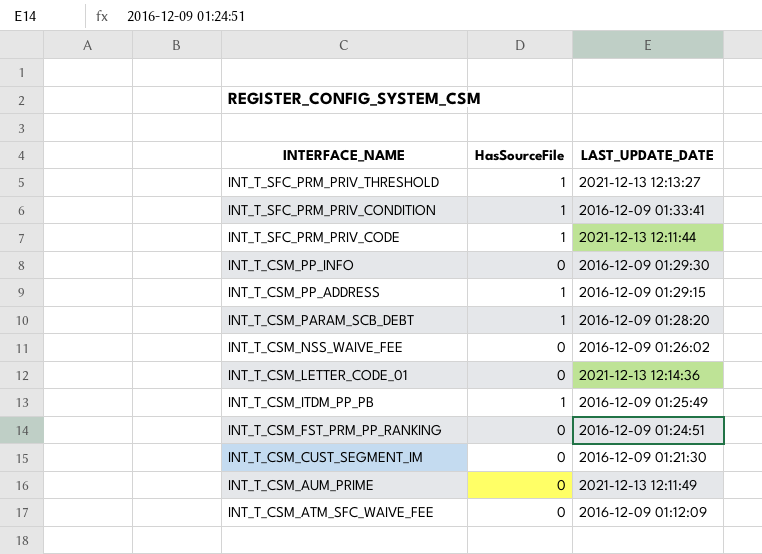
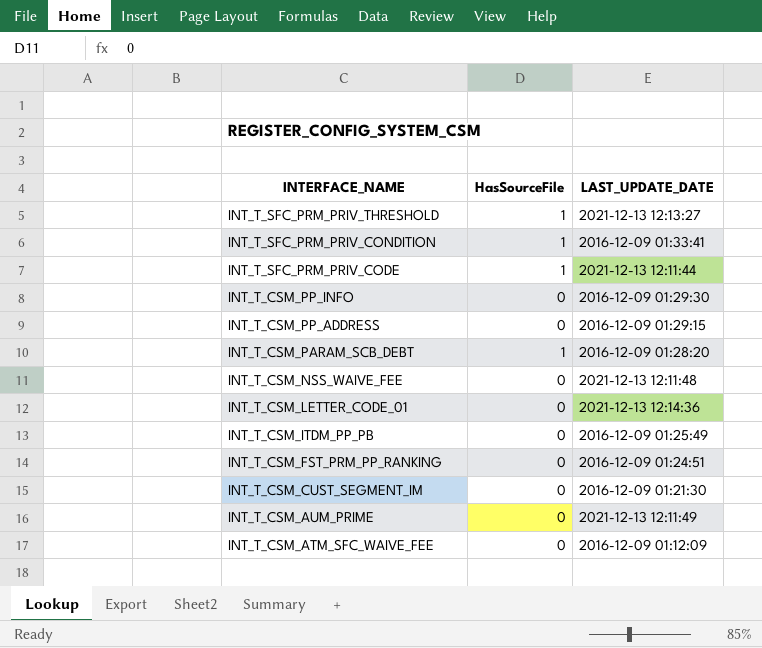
INT_T_CSM_PP_ADDRESS | HasSourceFile: 1 -> 0
INT_T_CSM_NSS_WAIVE_FEE | LAST_UPDATE_DATE: 2016-12-09 01:26:02 -> 2021-12-13 12:11:48
INT_T_CSM_ITDM_PP_PB | HasSourceFile: 1 -> 0

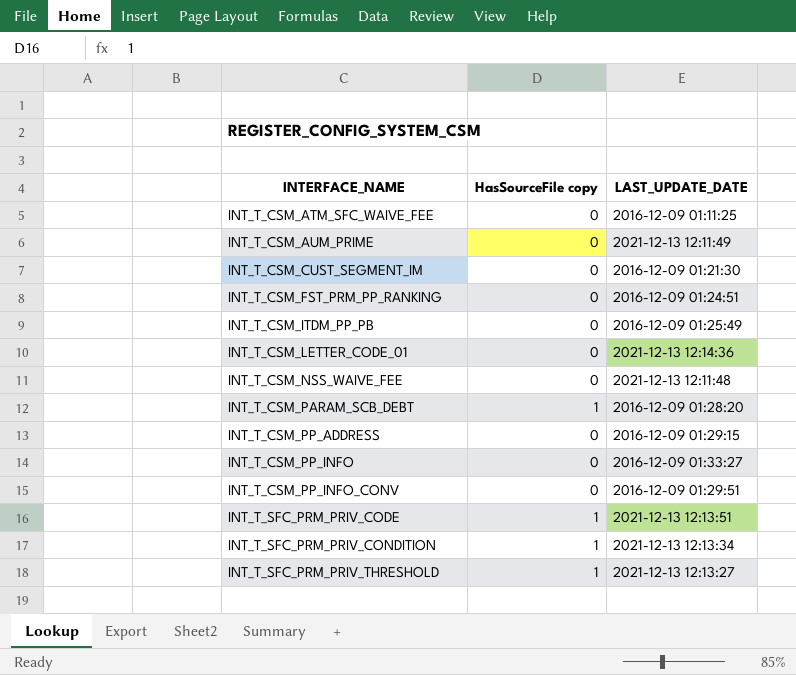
row order: INTERFACE_NAME descending -> INTERFACE_NAME ascending
column name: HasSourceFile -> HasSourceFile copy
INT_T_CSM_ATM_SFC_WAIVE_FEE | LAST_UPDATE_DATE: 2016-12-09 01:12:09 -> 2016-12-09 01:11:25
INT_T_CSM_PP_INFO | LAST_UPDATE_DATE: 2016-12-09 01:29:30 -> 2016-12-09 01:33:27
row INT_T_CSM_PP_INFO_CONV: none -> 0 | 2016-12-09 01:29:51
INT_T_SFC_PRM_PRIV_CODE | LAST_UPDATE_DATE: 2021-12-13 12:11:44 -> 2021-12-13 12:13:51
INT_T_SFC_PRM_PRIV_CONDITION | LAST_UPDATE_DATE: 2016-12-09 01:33:41 -> 2021-12-13 12:13:34

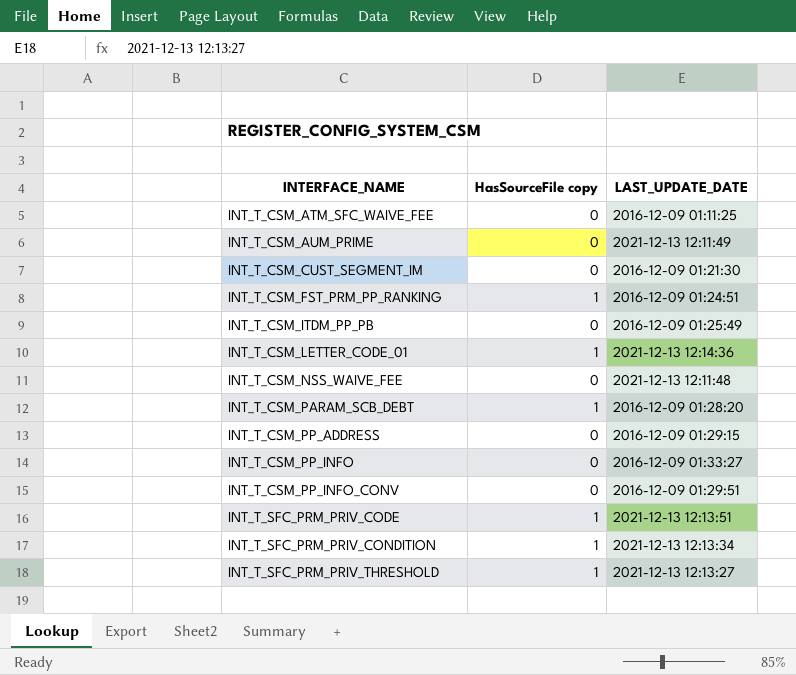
INT_T_CSM_FST_PRM_PP_RANKING | HasSourceFile copy: 0 -> 1
INT_T_CSM_LETTER_CODE_01 | HasSourceFile copy: 0 -> 1

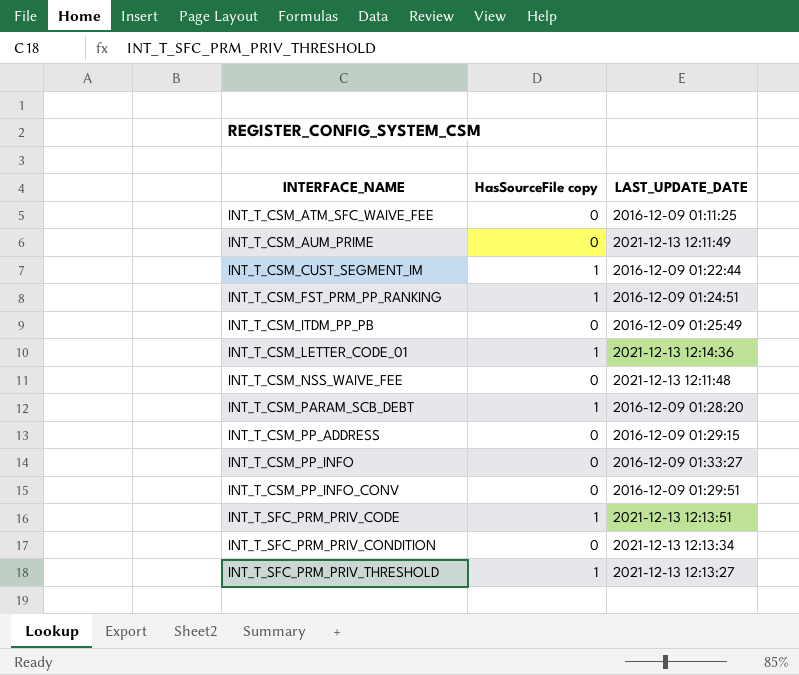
INT_T_CSM_CUST_SEGMENT_IM | HasSourceFile copy: 0 -> 1
INT_T_CSM_CUST_SEGMENT_IM | LAST_UPDATE_DATE: 2016-12-09 01:21:30 -> 2016-12-09 01:22:44
INT_T_SFC_PRM_PRIV_CONDITION | HasSourceFile copy: 1 -> 0

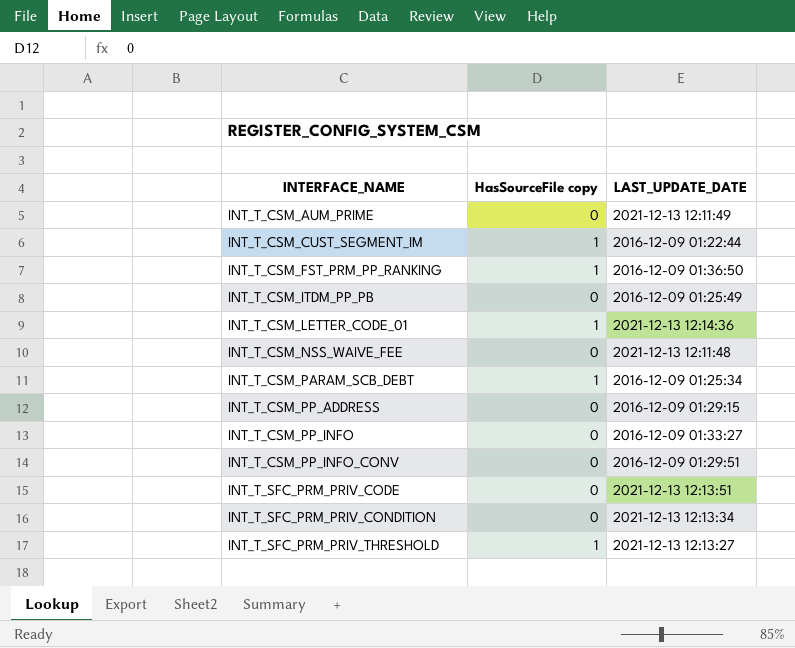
row INT_T_CSM_ATM_SFC_WAIVE_FEE: 0 | 2016-12-09 01:11:25 -> none
INT_T_CSM_FST_PRM_PP_RANKING | LAST_UPDATE_DATE: 2016-12-09 01:24:51 -> 2016-12-09 01:36:50
INT_T_CSM_PARAM_SCB_DEBT | LAST_UPDATE_DATE: 2016-12-09 01:28:20 -> 2016-12-09 01:25:34
INT_T_SFC_PRM_PRIV_CODE | HasSourceFile copy: 1 -> 0

